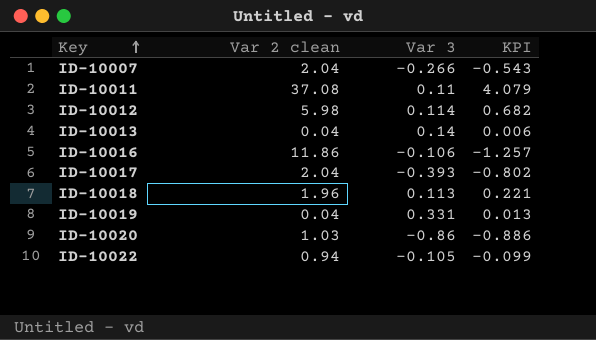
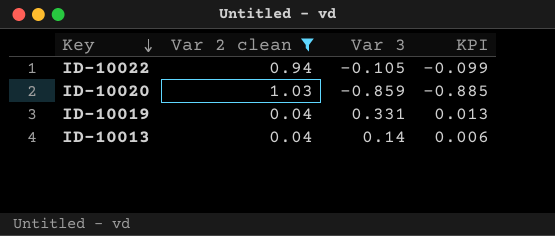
filter: none -> Var 2 clean <= 1.03
row order: Key ascending -> Key descending
ID-10020 | Var 3: -0.86 -> -0.859
ID-10020 | KPI: -0.886 -> -0.885

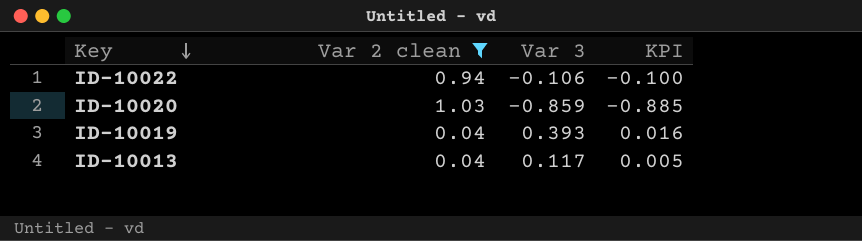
ID-10022 | Var 3: -0.105 -> -0.106
ID-10022 | KPI: -0.099 -> -0.100
ID-10019 | Var 3: 0.331 -> 0.393
ID-10019 | KPI: 0.013 -> 0.016
ID-10013 | Var 3: 0.14 -> 0.117
ID-10013 | KPI: 0.006 -> 0.005

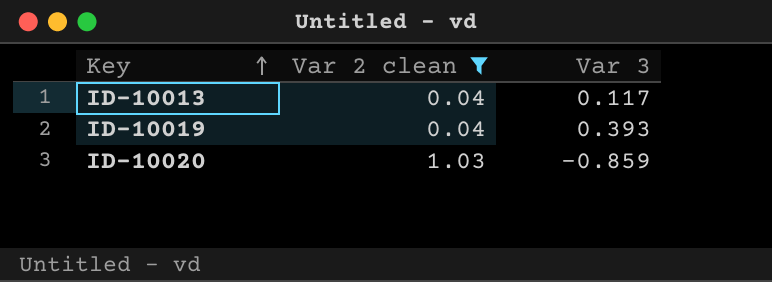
row order: Key descending -> Key ascending
column KPI | formula: [Var 2 clean] * [Var 3] -> none
row ID-10022: 0.94 | -0.106 | -0.100 -> none

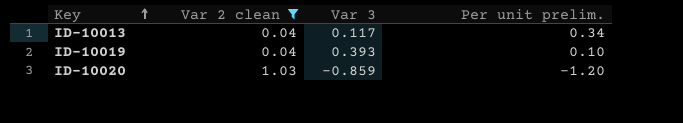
column Per unit prelim. | formula: none -> [Var 2 clean] / [Var 3]

